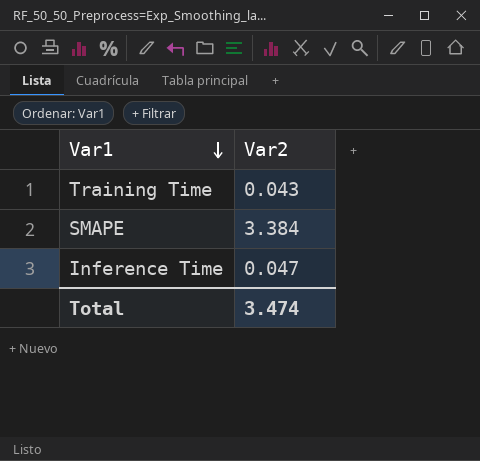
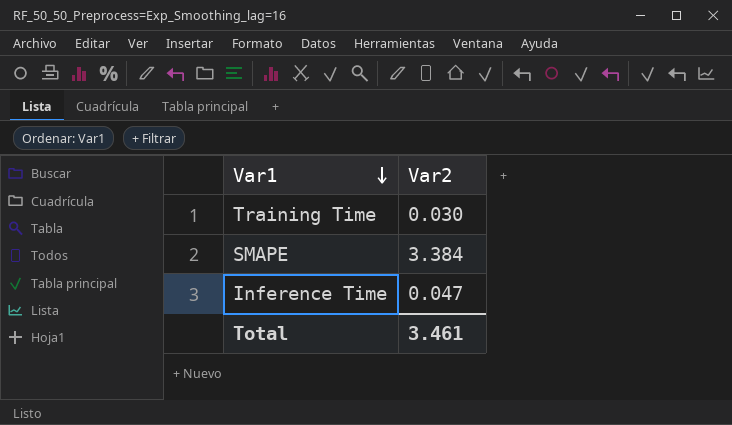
Training Time | Var2: 0.043 -> 0.030
Total | Var2: 3.474 -> 3.461

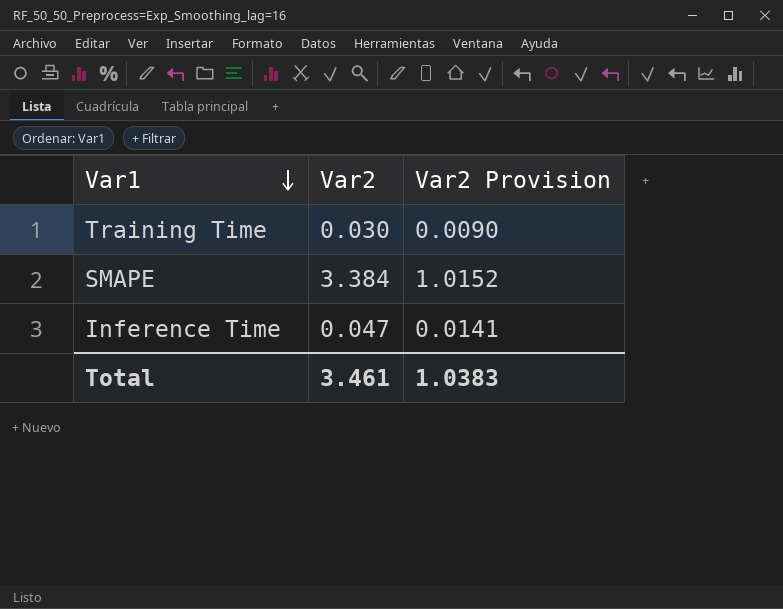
column Var2 Provision | formula: none -> [Var2] * 0.3

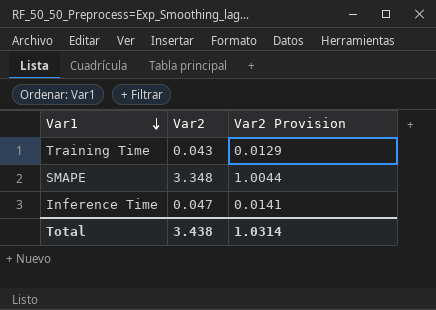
Training Time | Var2: 0.030 -> 0.043
Training Time | Var2 Provision: 0.0090 -> 0.0129
SMAPE | Var2: 3.384 -> 3.348
SMAPE | Var2 Provision: 1.0152 -> 1.0044
Total | Var2: 3.461 -> 3.438
Total | Var2 Provision: 1.0383 -> 1.0314

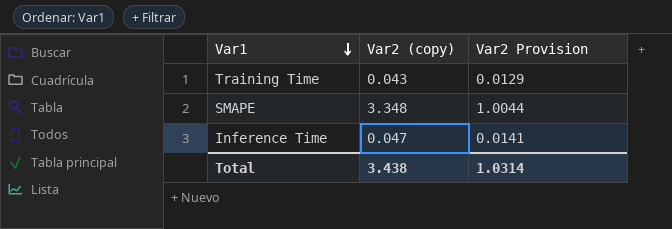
column name: Var2 -> Var2 (copy)

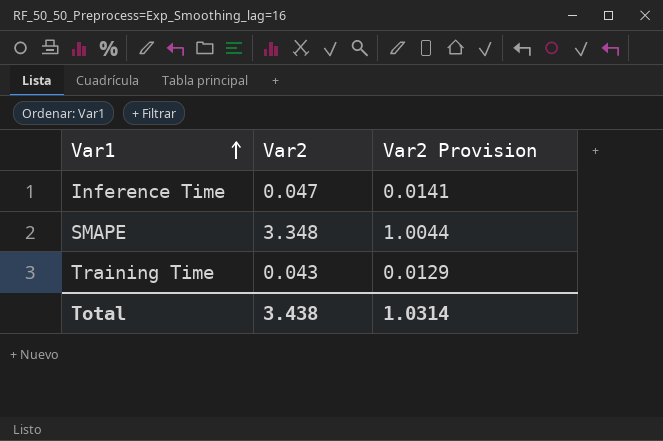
row order: Var1 descending -> Var1 ascending
column name: Var2 (copy) -> Var2

